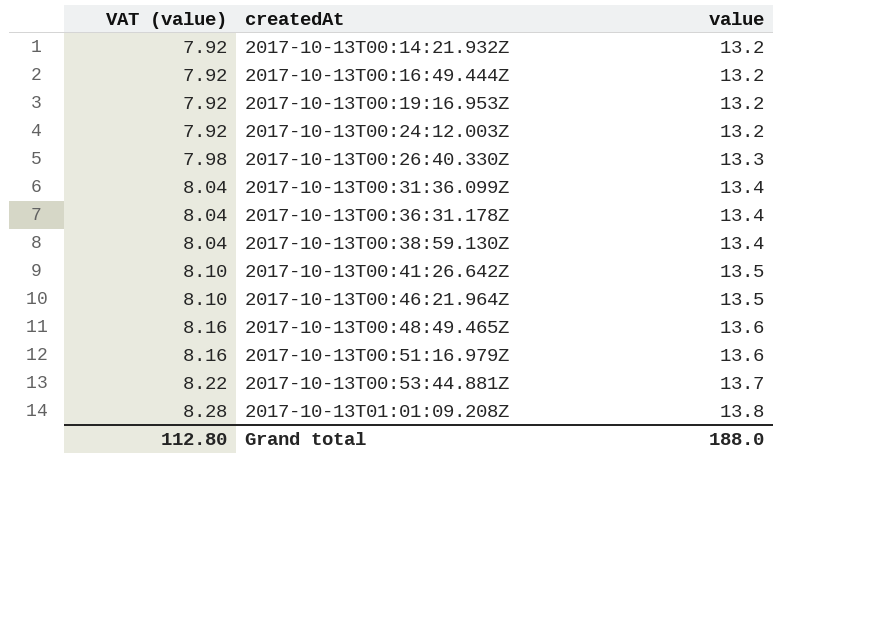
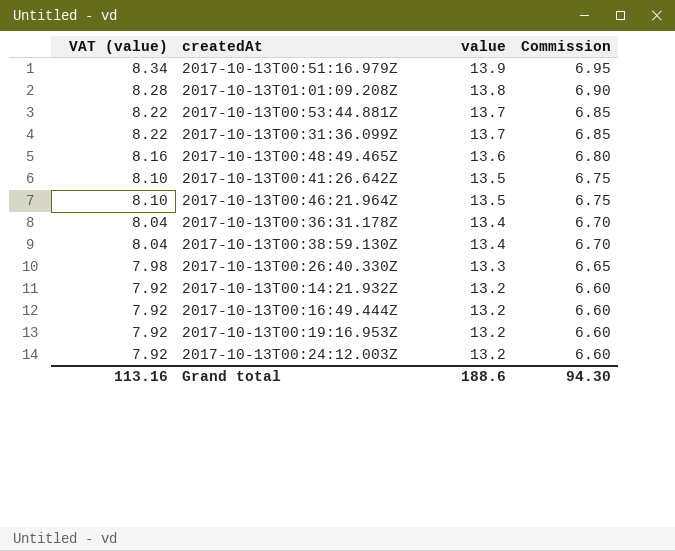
row order: VAT (value) ascending -> VAT (value) descending
column Commission | formula: none -> [value] * 0.5
2017-10-13T00:51:16.979Z | VAT (value): 8.16 -> 8.34
2017-10-13T00:51:16.979Z | value: 13.6 -> 13.9
2017-10-13T00:31:36.099Z | VAT (value): 8.04 -> 8.22
2017-10-13T00:31:36.099Z | value: 13.4 -> 13.7
Grand total | VAT (value): 112.80 -> 113.16
Grand total | value: 188.0 -> 188.6

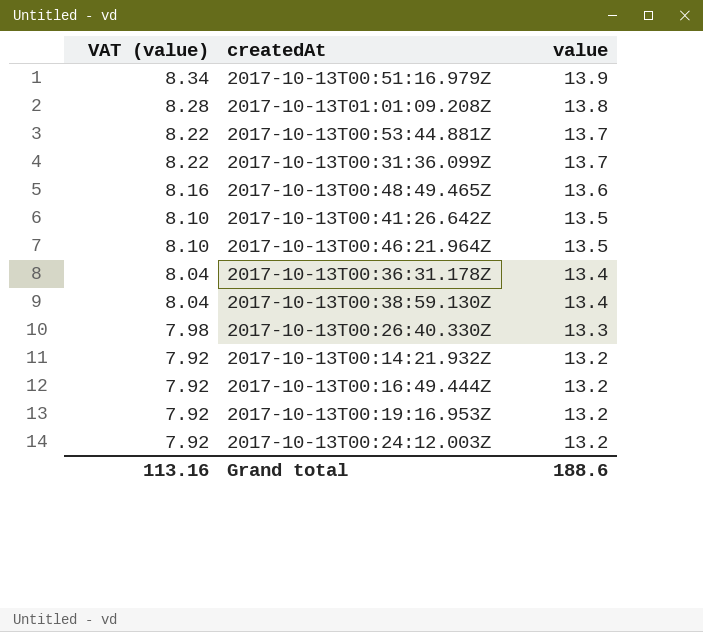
column Commission | formula: [value] * 0.5 -> none

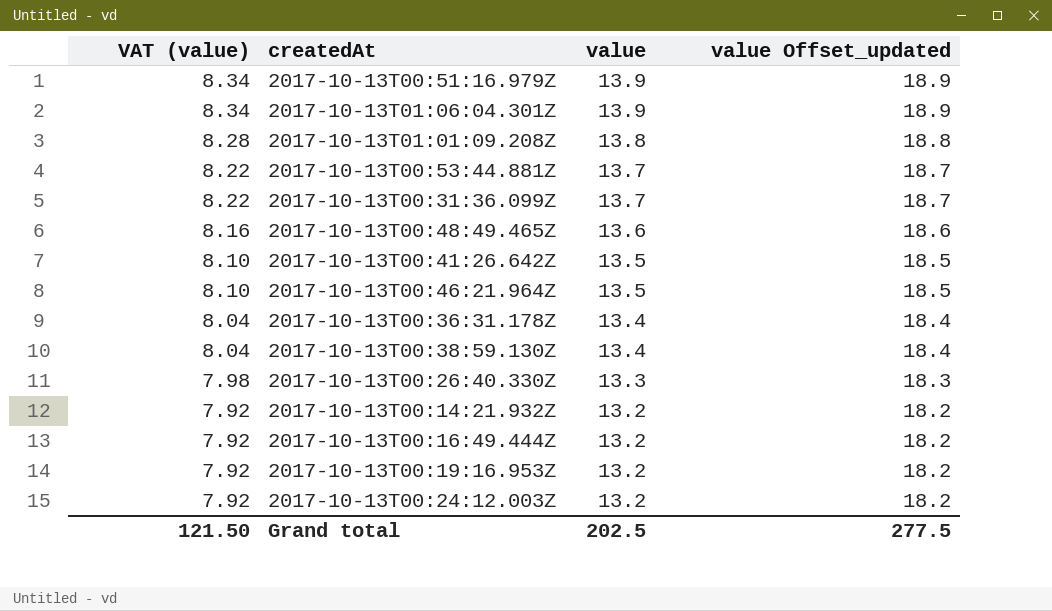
column value Offset_updated | formula: none -> [value] + 5
row 2017-10-13T01:06:04.301Z: none -> 8.34 | 13.9 | 18.9
Grand total | VAT (value): 113.16 -> 121.50
Grand total | value: 188.6 -> 202.5

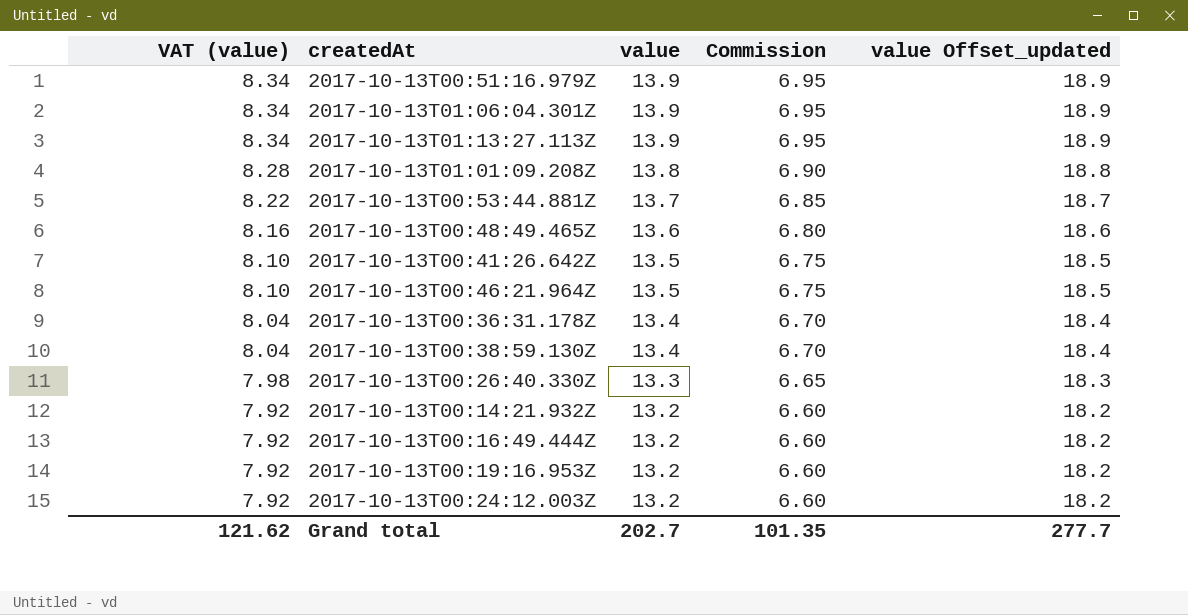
column Commission | formula: none -> [value] * 0.5
row 2017-10-13T00:31:36.099Z: 8.22 | 13.7 | 18.7 -> none
row 2017-10-13T01:13:27.113Z: none -> 8.34 | 13.9 | 6.95 | 18.9
Grand total | VAT (value): 121.50 -> 121.62
Grand total | value: 202.5 -> 202.7
Grand total | value Offset_updated: 277.5 -> 277.7

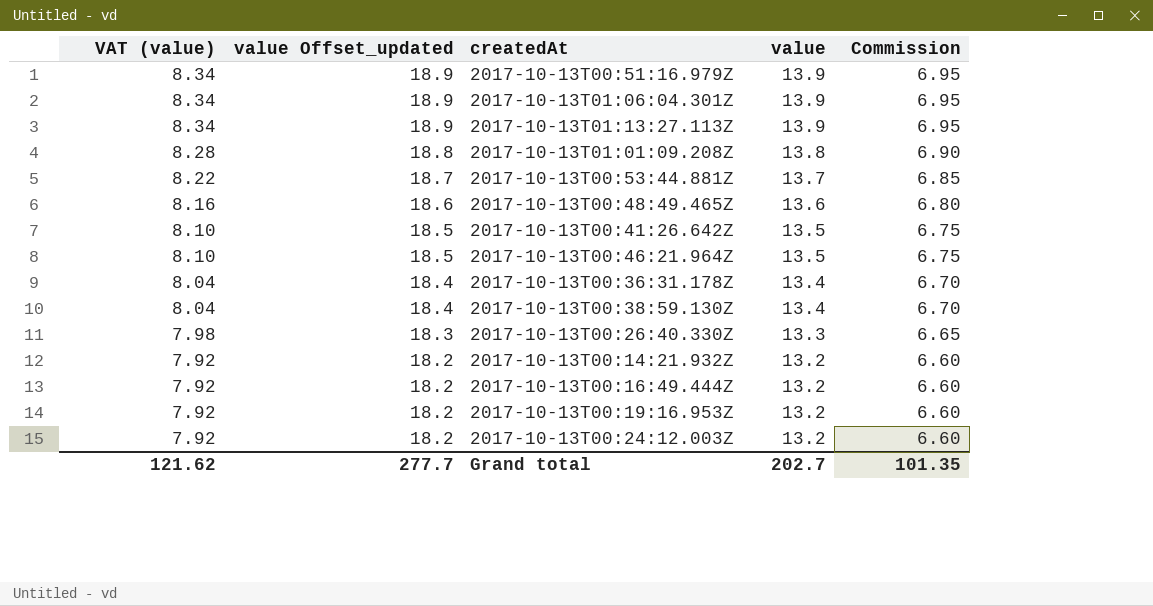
column value Offset_updated | position: 5 -> 2

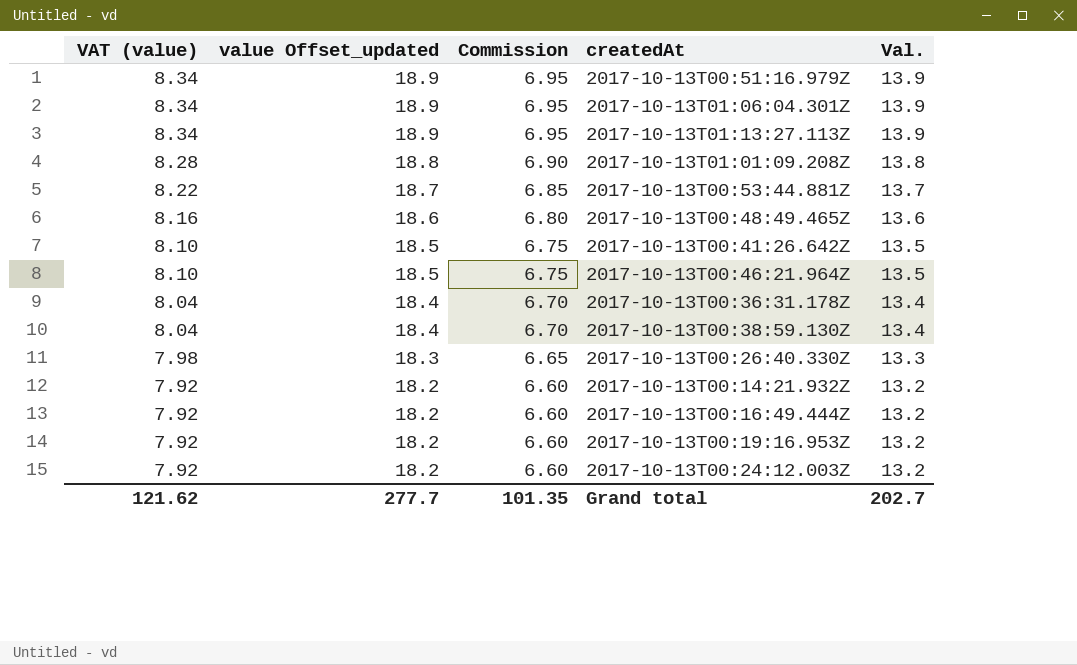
column Commission | position: 5 -> 3
column name: value -> Val.

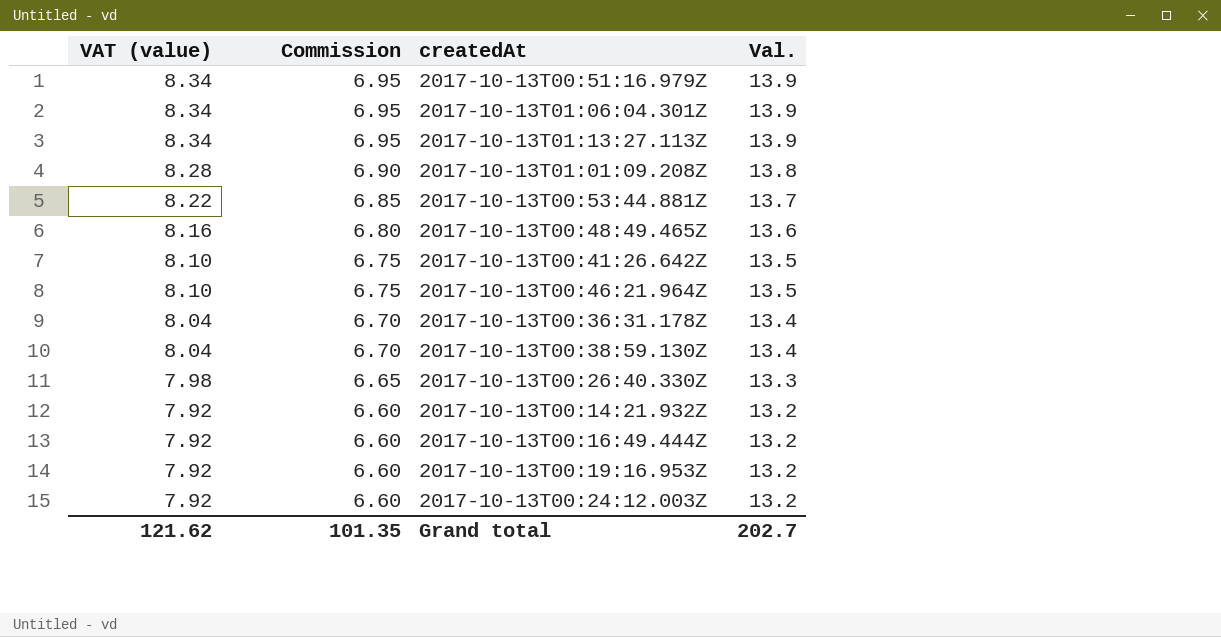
column value Offset_updated | formula: [Val.] + 5 -> none

